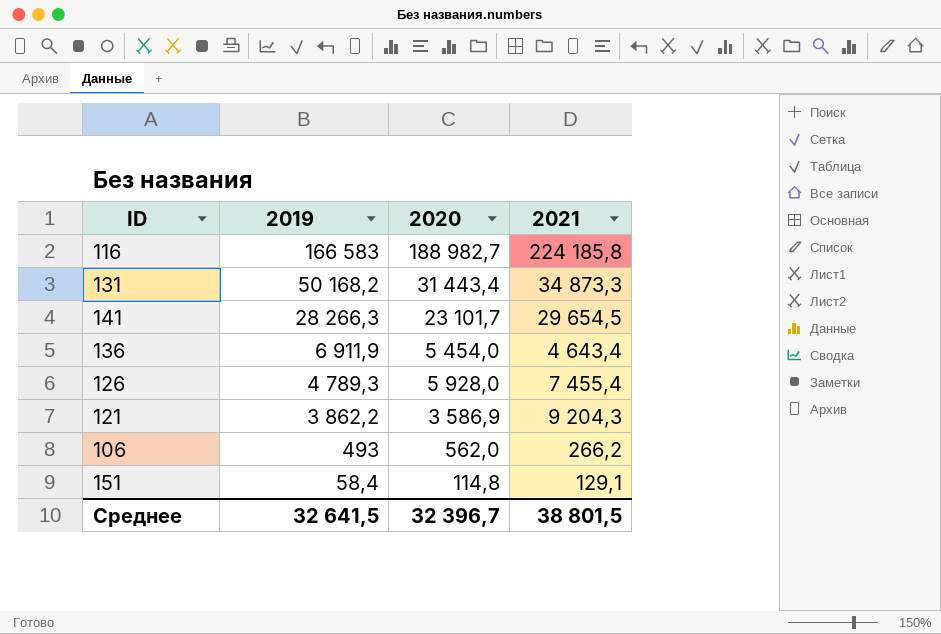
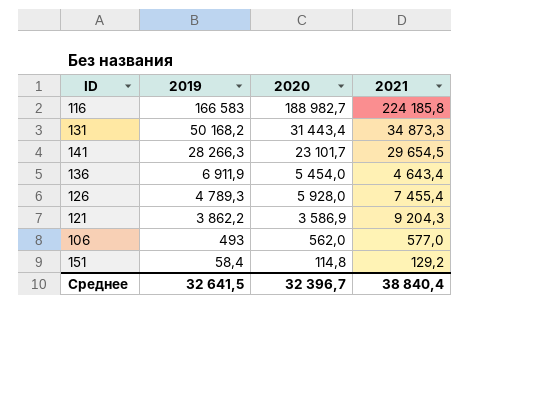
106 | 2021: 266,2 -> 577,0
151 | 2021: 129,1 -> 129,2
Среднее | 2021: 38 801,5 -> 38 840,4

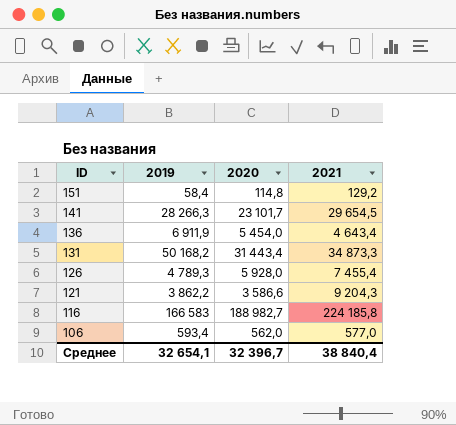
row order: 2019 descending -> ID descending
121 | 2020: 3 586,9 -> 3 586,6
106 | 2019: 493 -> 593,4
Среднее | 2019: 32 641,5 -> 32 654,1

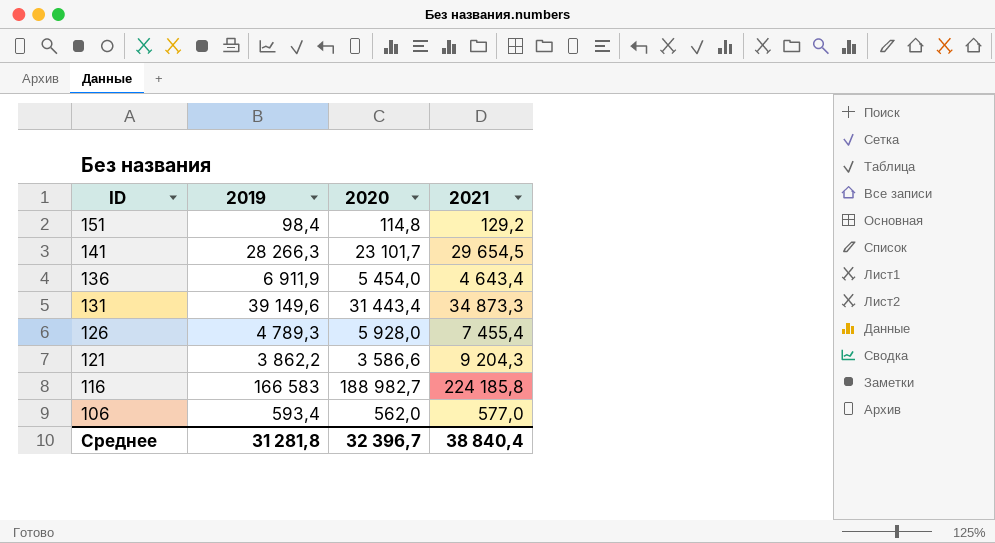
151 | 2019: 58,4 -> 98,4
131 | 2019: 50 168,2 -> 39 149,6
Среднее | 2019: 32 654,1 -> 31 281,8

